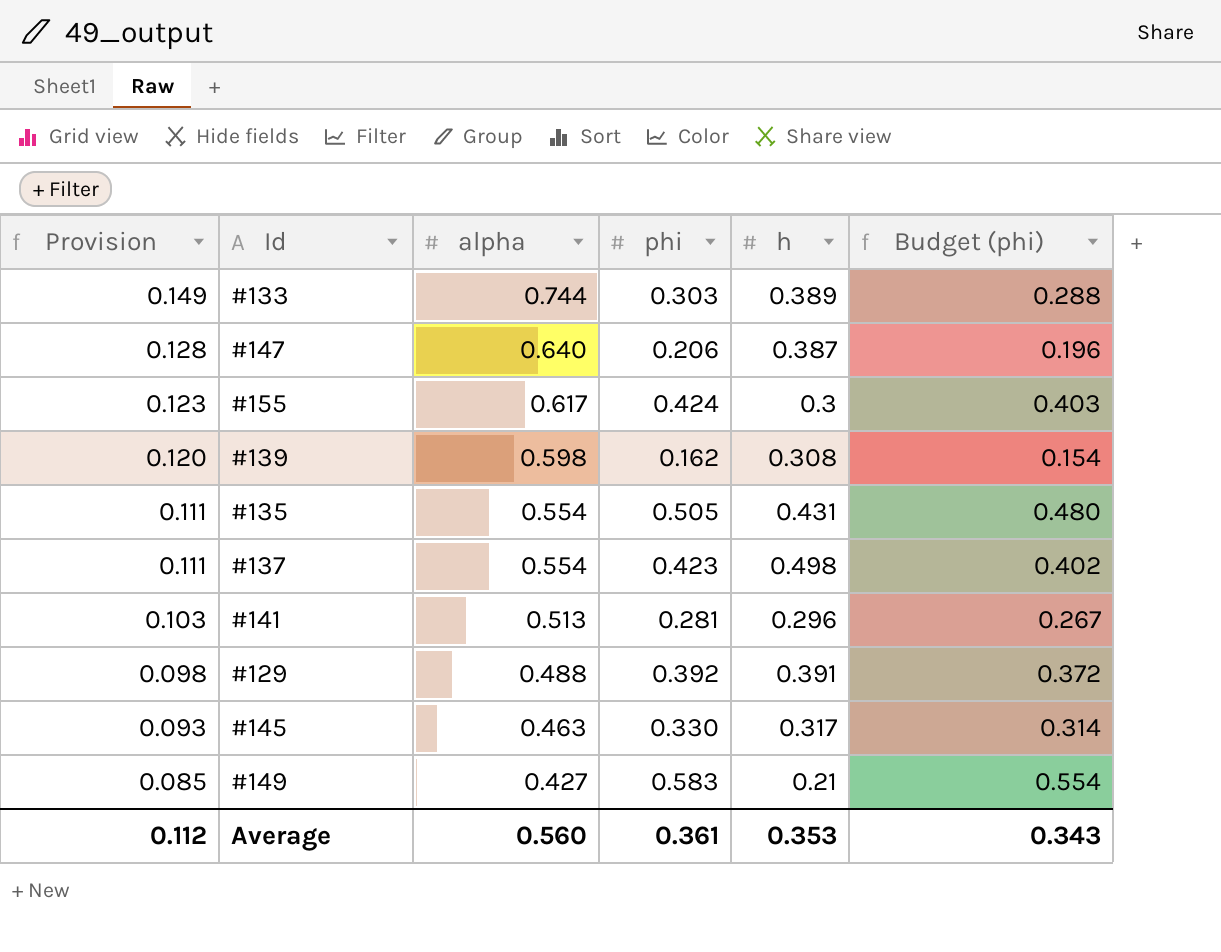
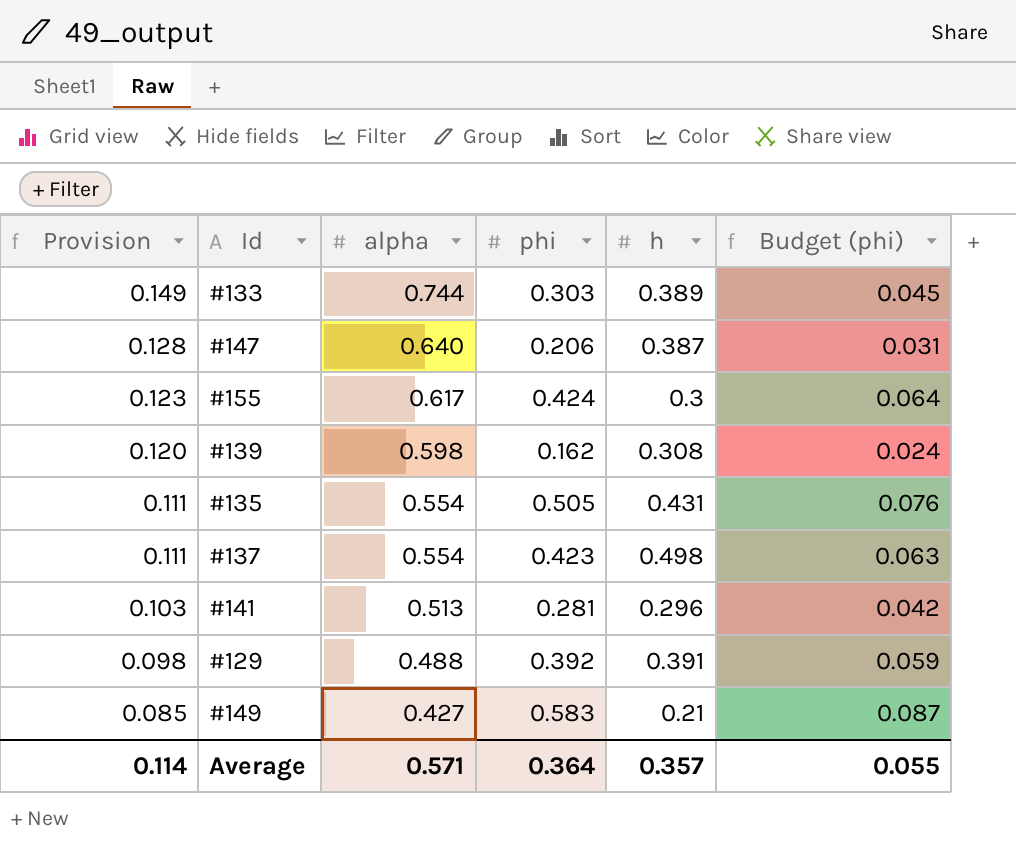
column Budget (phi) | formula: [phi] * 0.95 -> [phi] * 0.15
row #145: 0.093 | 0.463 | 0.330 | 0.317 | 0.314 -> none
Average | Provision: 0.112 -> 0.114
Average | alpha: 0.560 -> 0.571
Average | phi: 0.361 -> 0.364
Average | h: 0.353 -> 0.357
Average | Budget (phi): 0.343 -> 0.055

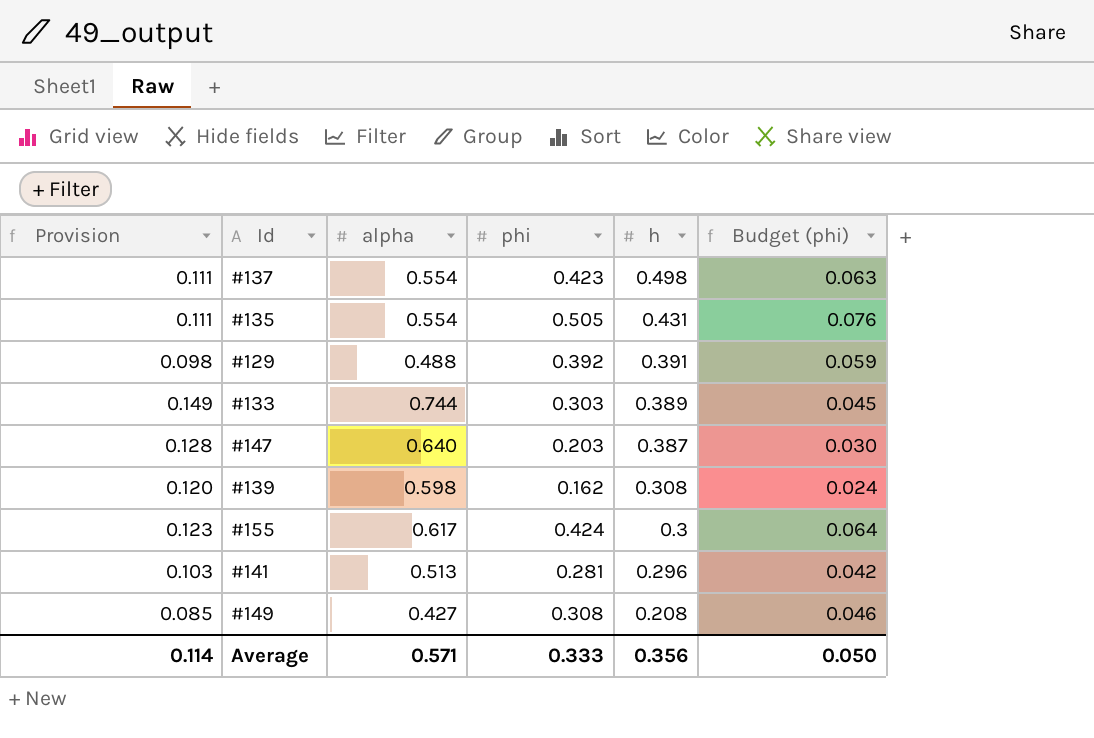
row order: Provision descending -> h descending
#147 | phi: 0.206 -> 0.203
#147 | Budget (phi): 0.031 -> 0.030
#149 | phi: 0.583 -> 0.308
#149 | h: 0.21 -> 0.208
#149 | Budget (phi): 0.087 -> 0.046
Average | phi: 0.364 -> 0.333
Average | h: 0.357 -> 0.356
Average | Budget (phi): 0.055 -> 0.050

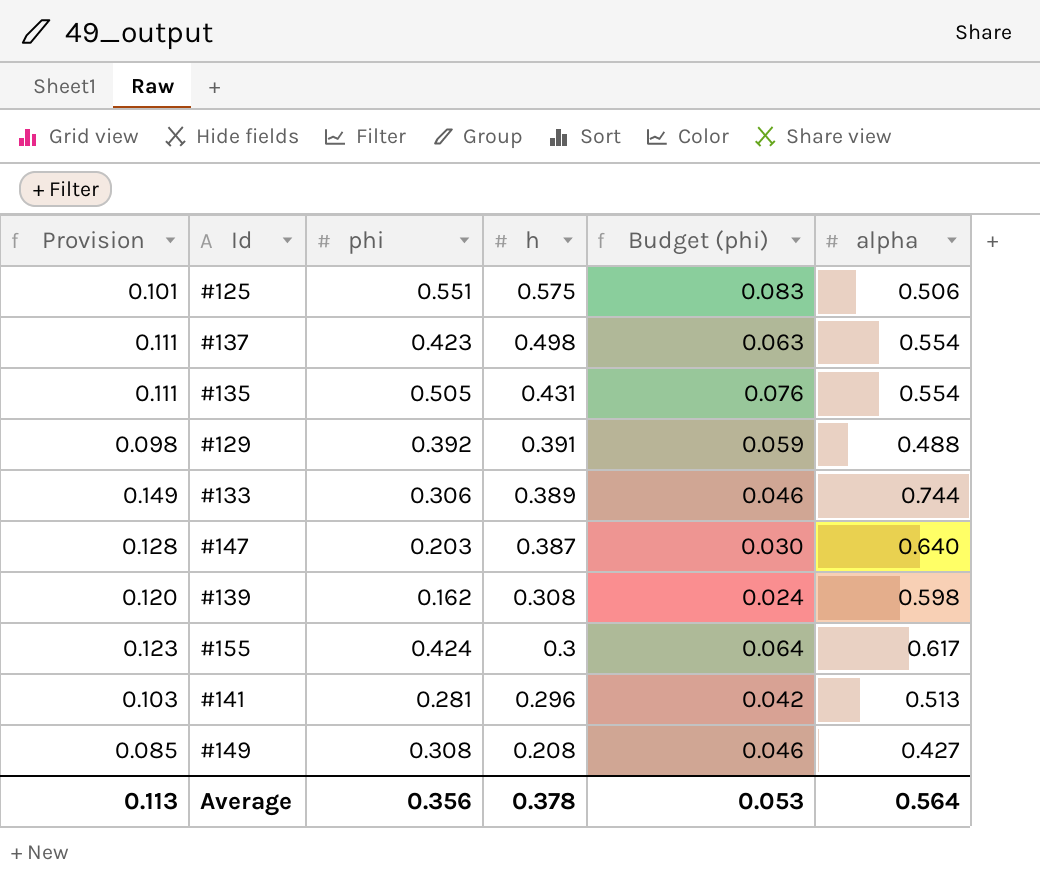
column alpha | position: 3 -> 6
row #125: none -> 0.101 | 0.551 | 0.575 | 0.083 | 0.506
#133 | phi: 0.303 -> 0.306
#133 | Budget (phi): 0.045 -> 0.046
Average | Provision: 0.114 -> 0.113
Average | phi: 0.333 -> 0.356
Average | h: 0.356 -> 0.378
Average | Budget (phi): 0.050 -> 0.053
Average | alpha: 0.571 -> 0.564

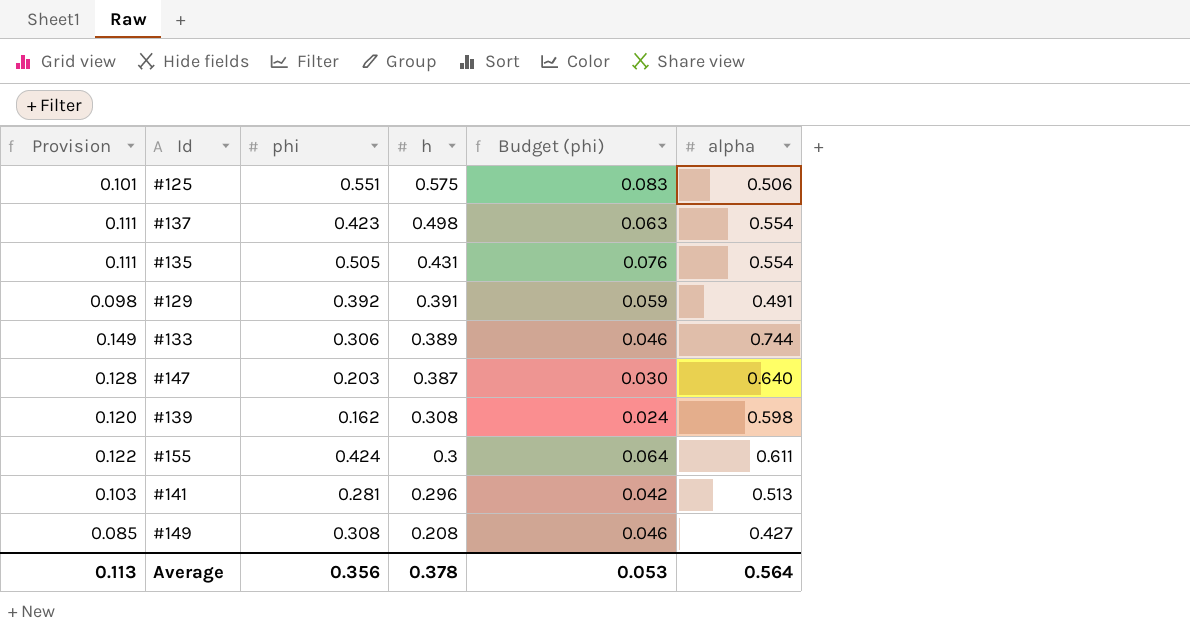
#129 | alpha: 0.488 -> 0.491
#155 | Provision: 0.123 -> 0.122
#155 | alpha: 0.617 -> 0.611

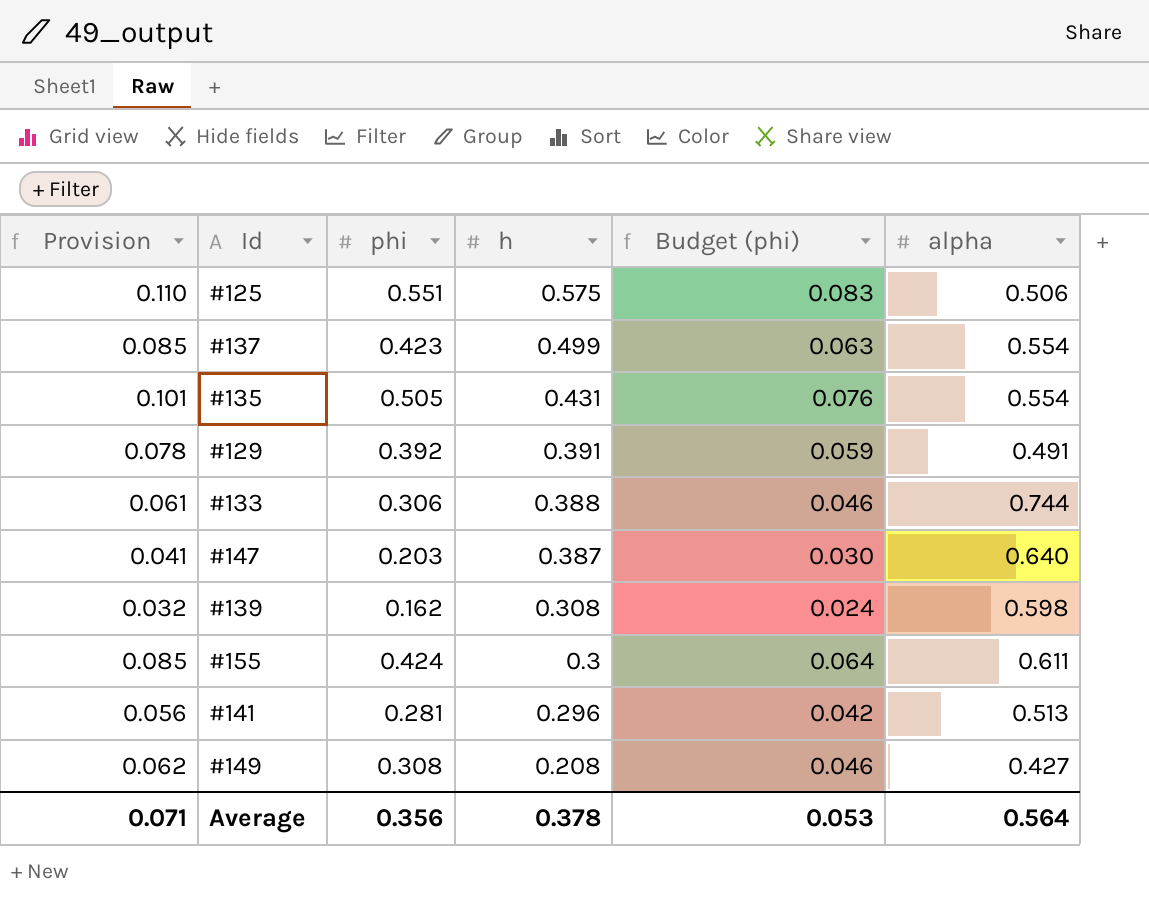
column Provision | formula: [alpha] * 0.2 -> [phi] * 0.2
#137 | h: 0.498 -> 0.499
#133 | h: 0.389 -> 0.388
Average | Provision: 0.113 -> 0.071

